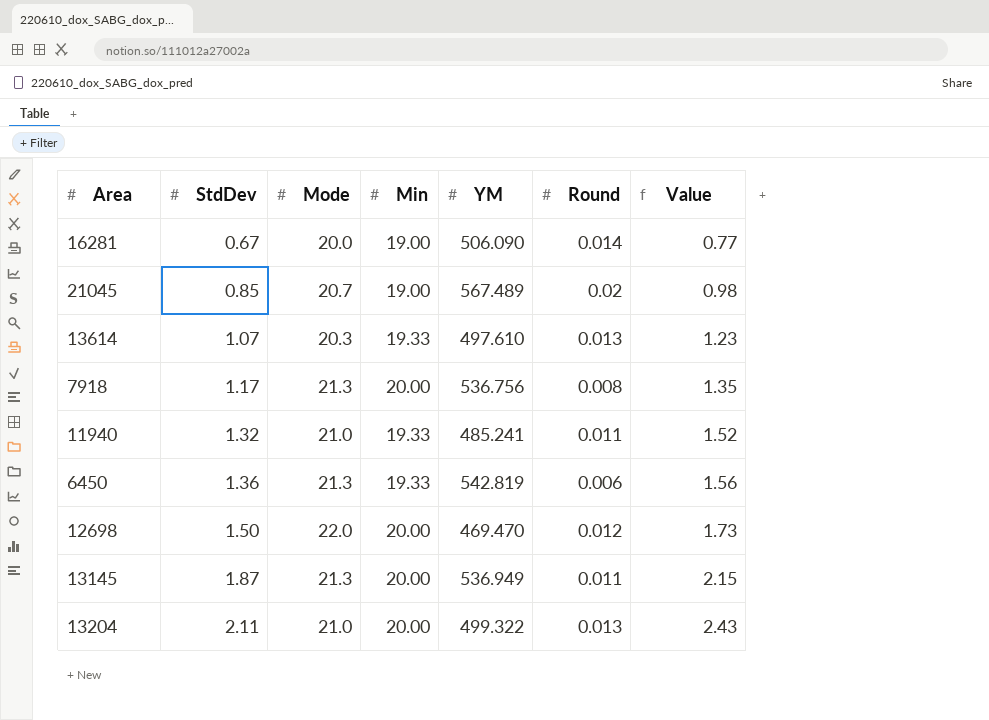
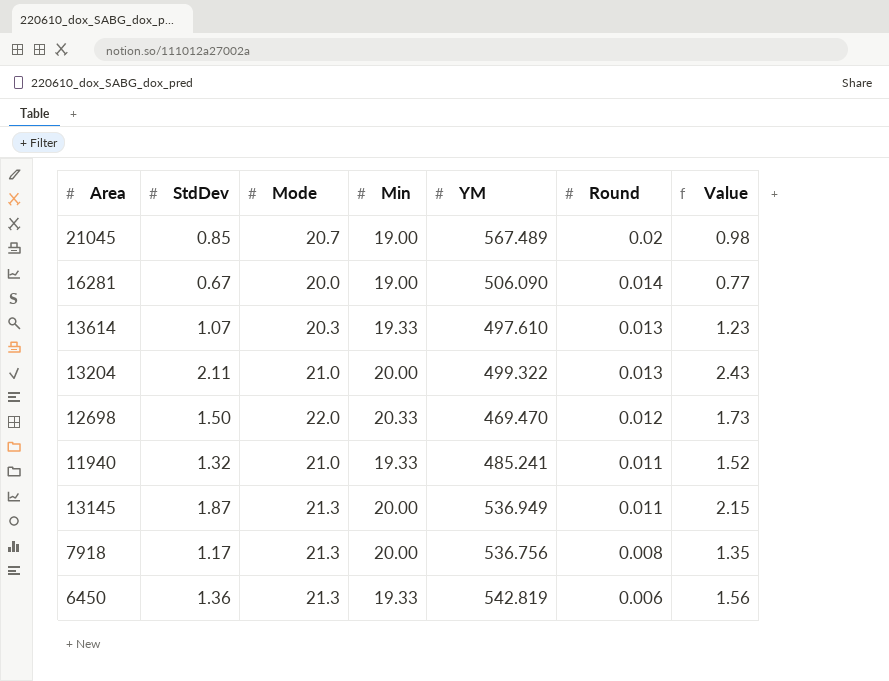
row order: StdDev ascending -> Round descending
12698 | Min: 20.00 -> 20.33

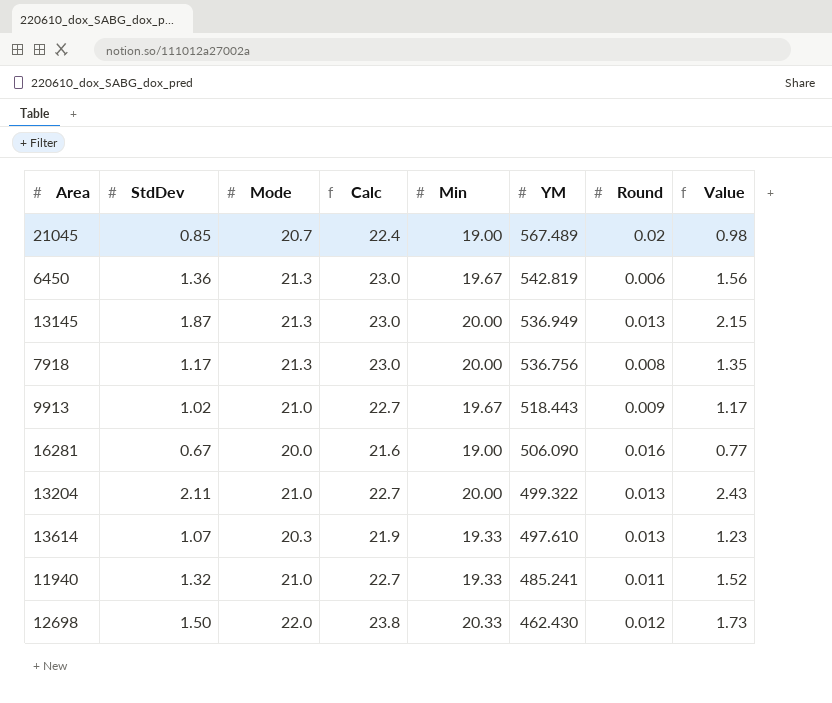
row order: Round descending -> YM descending
column Calc | formula: none -> [Mode] * 1.08
6450 | Min: 19.33 -> 19.67
13145 | Round: 0.011 -> 0.013
row 9913: none -> 1.02 | 21.0 | 22.7 | 19.67 | 518.443 | 0.009 | 1.17
16281 | Round: 0.014 -> 0.016
12698 | YM: 469.470 -> 462.430

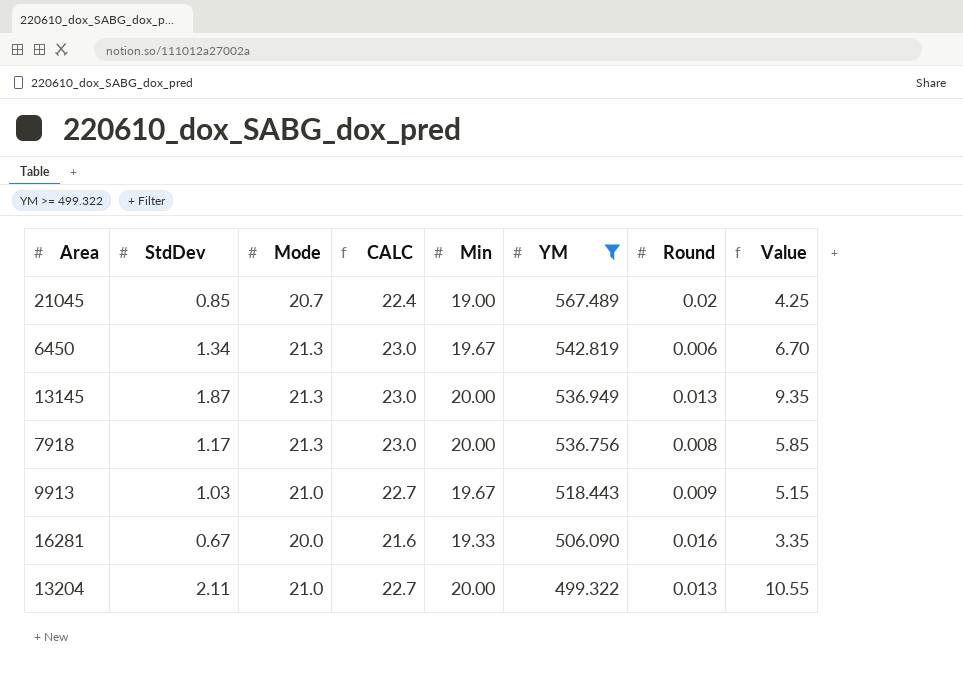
filter: none -> YM >= 499.322
column name: Calc -> CALC
column Value | formula: [StdDev] * 1.15 -> [StdDev] * 5
6450 | StdDev: 1.36 -> 1.34
9913 | StdDev: 1.02 -> 1.03
16281 | Min: 19.00 -> 19.33

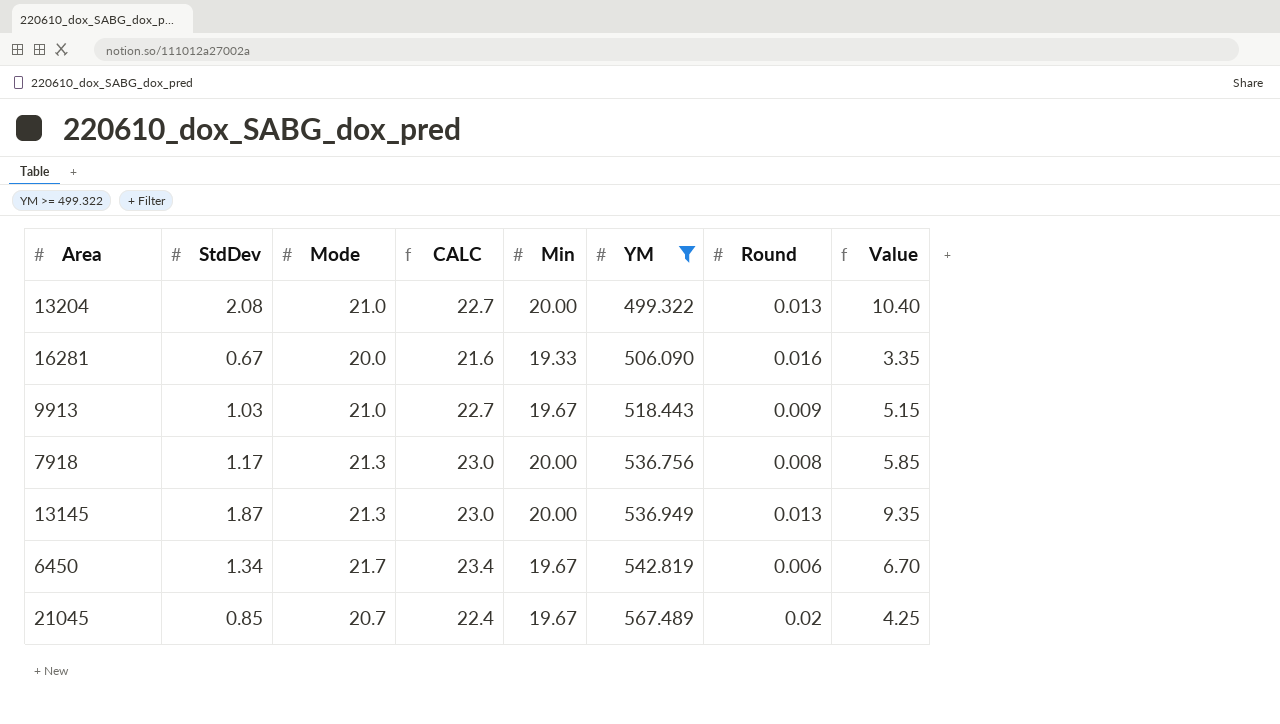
row order: YM descending -> YM ascending
13204 | StdDev: 2.11 -> 2.08
13204 | Value: 10.55 -> 10.40
6450 | Mode: 21.3 -> 21.7
6450 | CALC: 23.0 -> 23.4
21045 | Min: 19.00 -> 19.67

